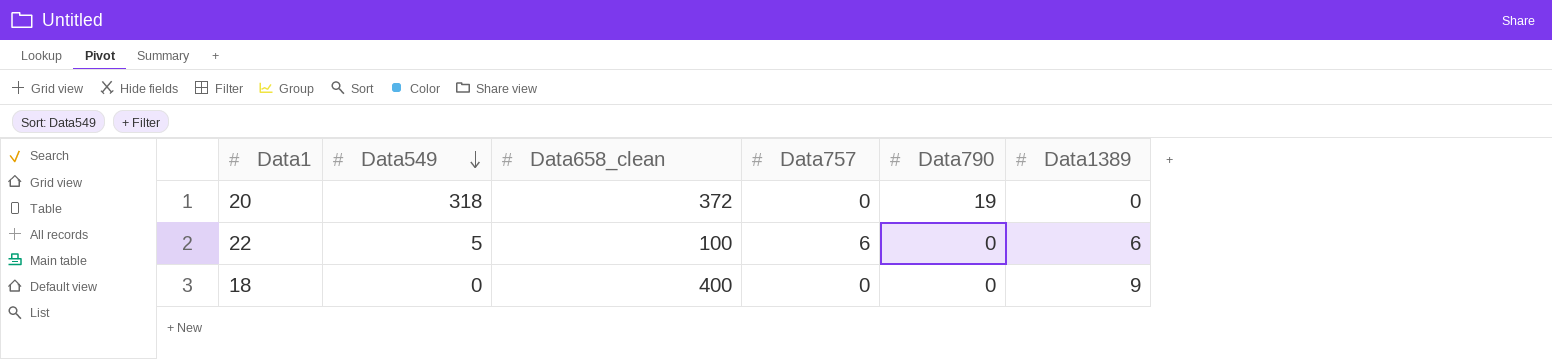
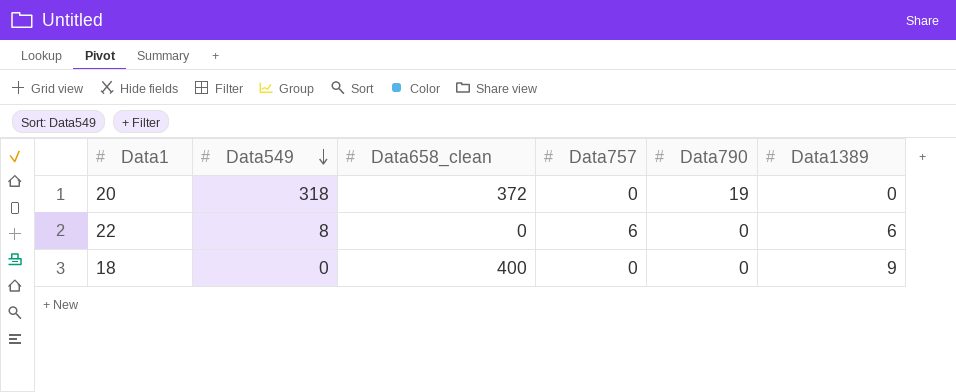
22 | Data549: 5 -> 8
22 | Data658_clean: 100 -> 0

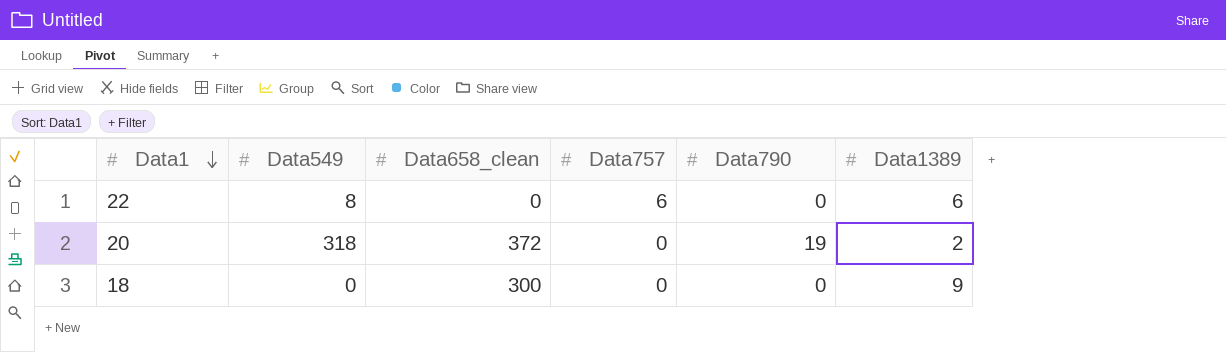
row order: Data549 descending -> Data1 descending
20 | Data1389: 0 -> 2
18 | Data658_clean: 400 -> 300

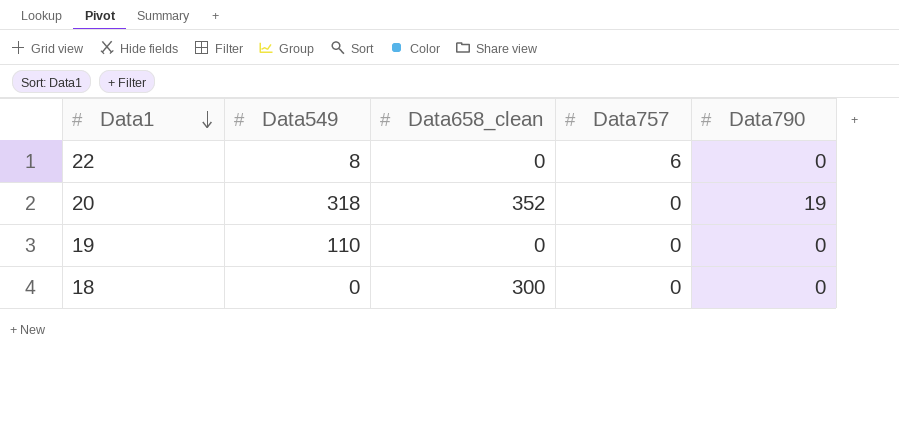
column Data1389 | position: 6 -> none
20 | Data658_clean: 372 -> 352
row 19: none -> 110 | 0 | 0 | 0

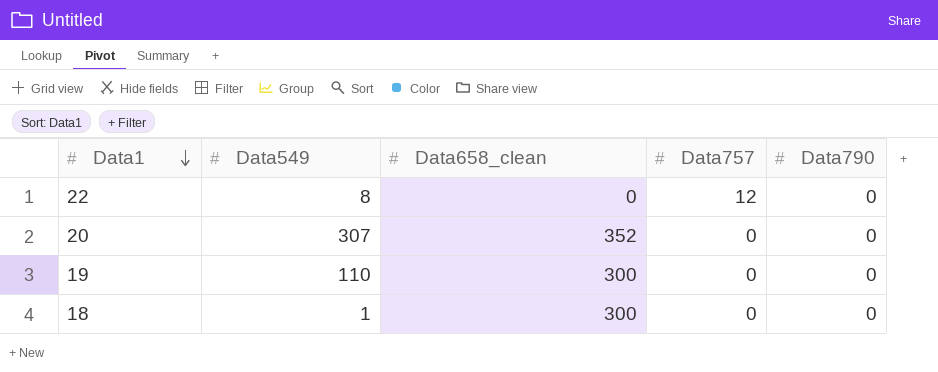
22 | Data757: 6 -> 12
20 | Data549: 318 -> 307
20 | Data790: 19 -> 0
19 | Data658_clean: 0 -> 300
18 | Data549: 0 -> 1

